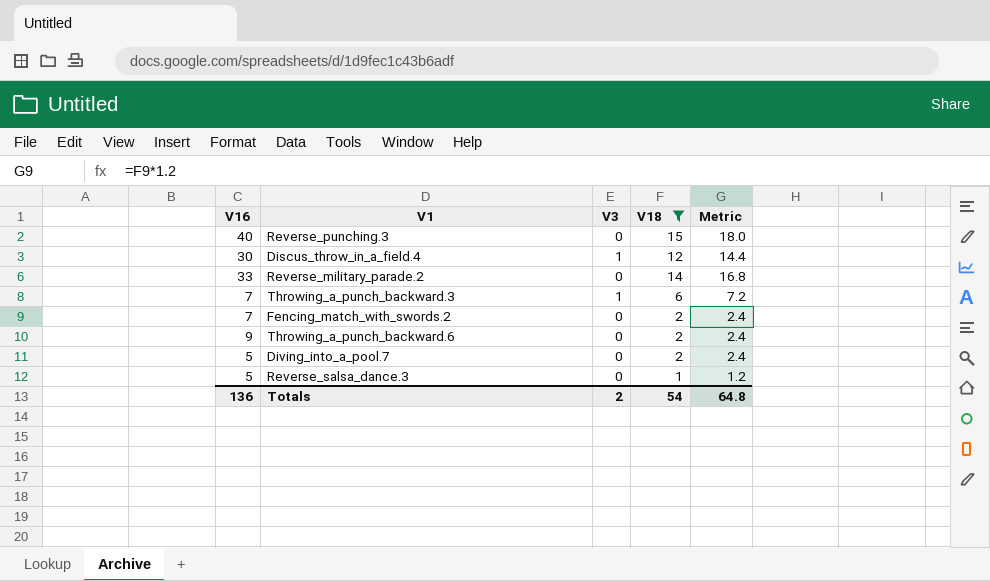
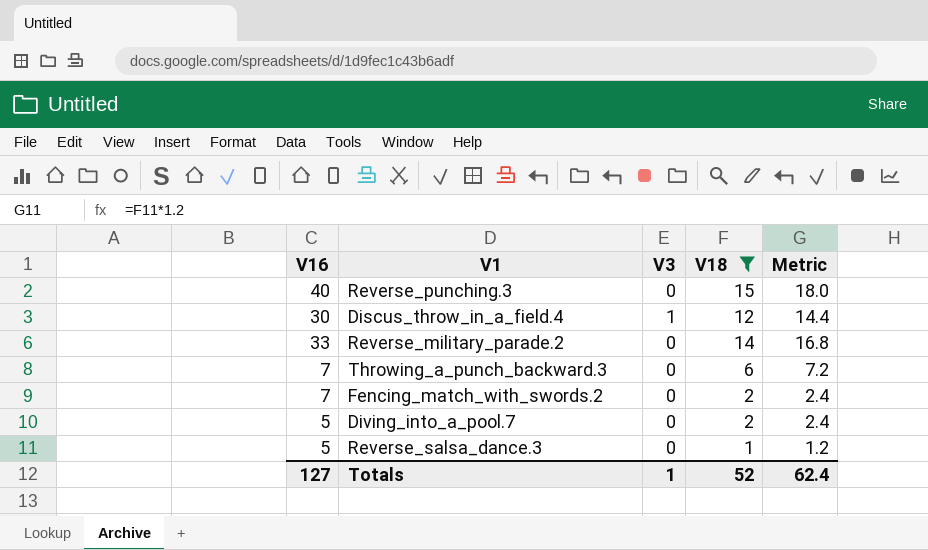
row Throwing_a_punch_backward.6: 9 | 0 | 2 | 2.4 -> none
Throwing_a_punch_backward.3 | V3: 1 -> 0
Totals | V16: 136 -> 127
Totals | V3: 2 -> 1
Totals | V18: 54 -> 52
Totals | Metric: 64.8 -> 62.4

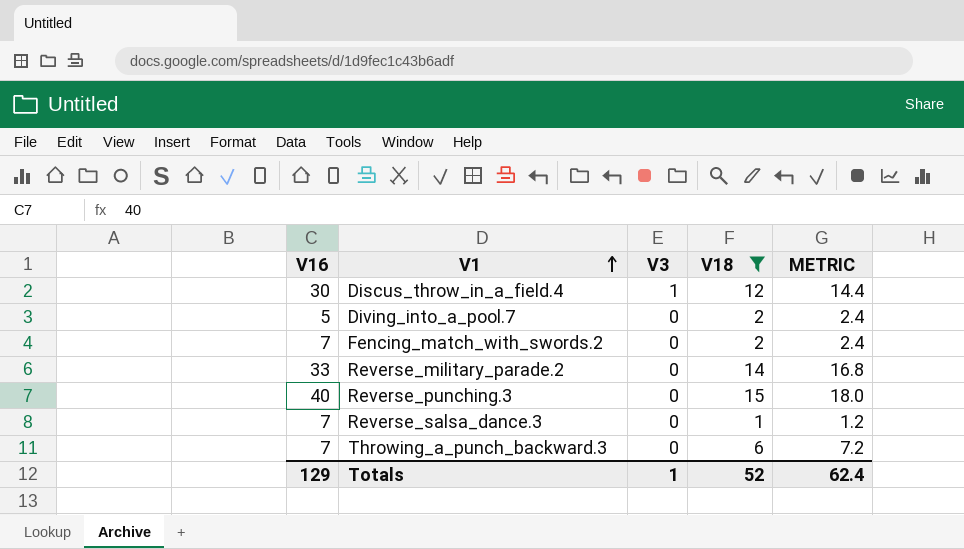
row order: none -> V1 ascending
column name: Metric -> METRIC
Reverse_salsa_dance.3 | V16: 5 -> 7
Totals | V16: 127 -> 129

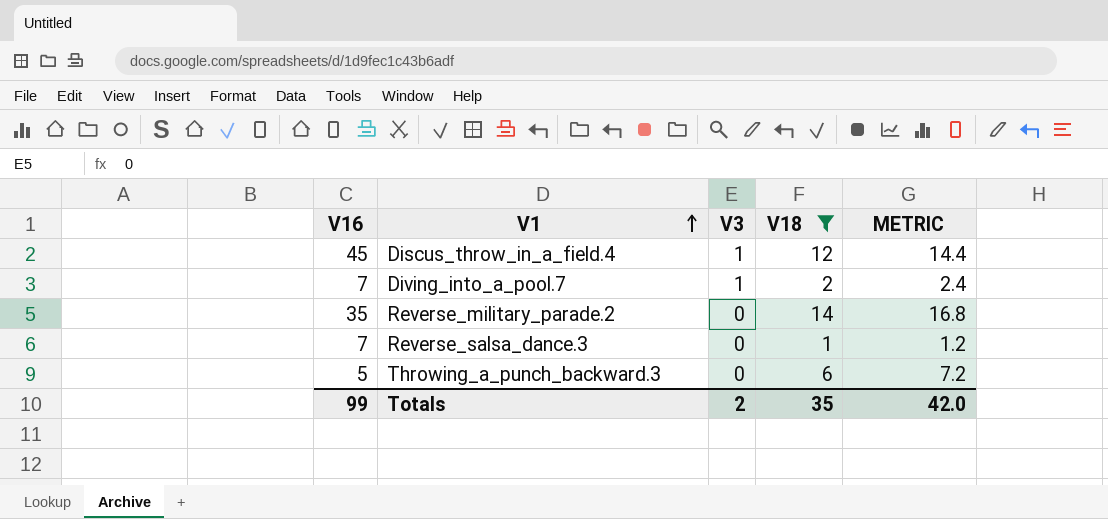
row Fencing_match_with_swords.2: 7 | 0 | 2 | 2.4 -> none
row Reverse_punching.3: 40 | 0 | 15 | 18.0 -> none
Discus_throw_in_a_field.4 | V16: 30 -> 45
Diving_into_a_pool.7 | V16: 5 -> 7
Diving_into_a_pool.7 | V3: 0 -> 1
Reverse_military_parade.2 | V16: 33 -> 35
Throwing_a_punch_backward.3 | V16: 7 -> 5
Totals | V16: 129 -> 99
Totals | V3: 1 -> 2
Totals | V18: 52 -> 35
Totals | METRIC: 62.4 -> 42.0

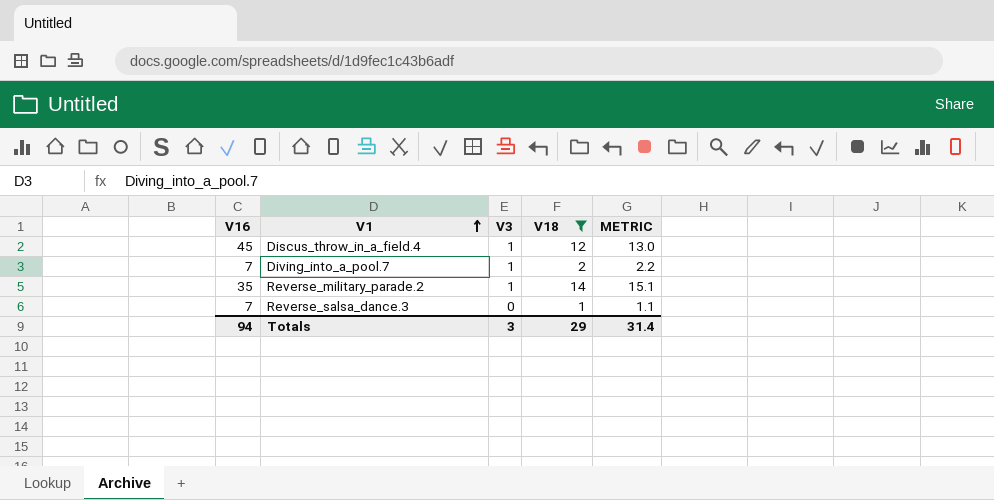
column METRIC | formula: [V18] * 1.2 -> [V18] * 1.08
row Throwing_a_punch_backward.3: 5 | 0 | 6 | 7.2 -> none
Reverse_military_parade.2 | V3: 0 -> 1
Totals | V16: 99 -> 94
Totals | V3: 2 -> 3
Totals | V18: 35 -> 29
Totals | METRIC: 42.0 -> 31.4

